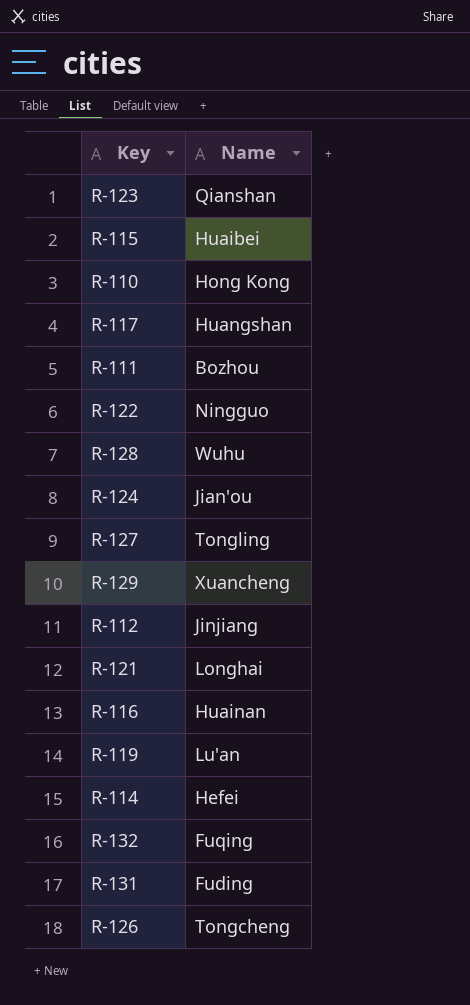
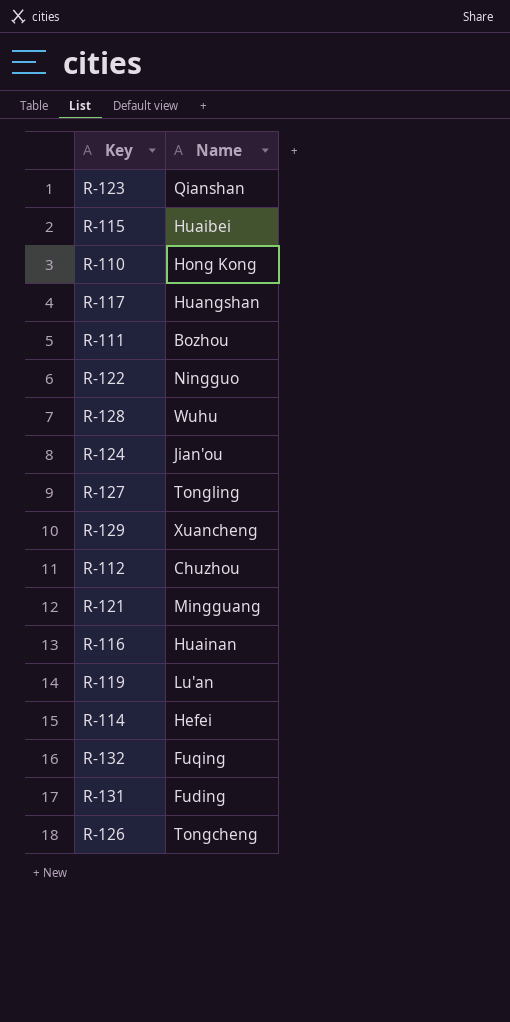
R-112 | Name: Jinjiang -> Chuzhou
R-121 | Name: Longhai -> Mingguang

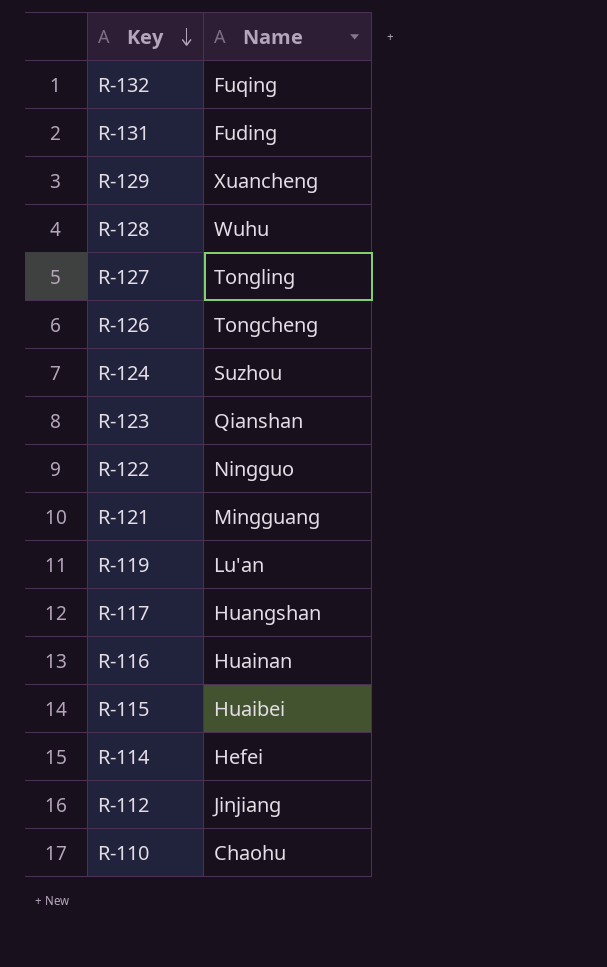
row order: none -> Key descending
row R-111: Bozhou -> none
R-124 | Name: Jian'ou -> Suzhou
R-112 | Name: Chuzhou -> Jinjiang
R-110 | Name: Hong Kong -> Chaohu

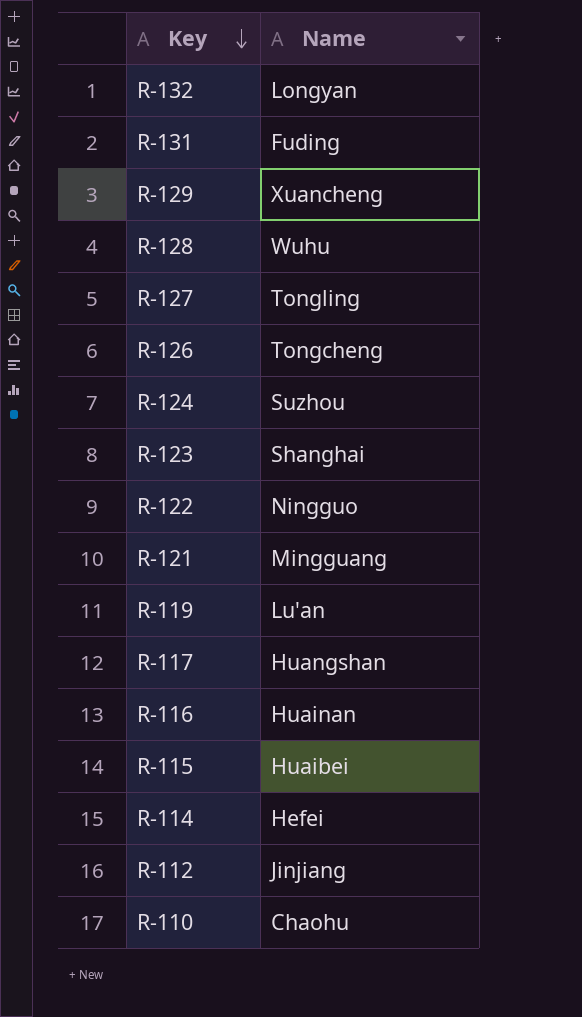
R-132 | Name: Fuqing -> Longyan
R-123 | Name: Qianshan -> Shanghai

